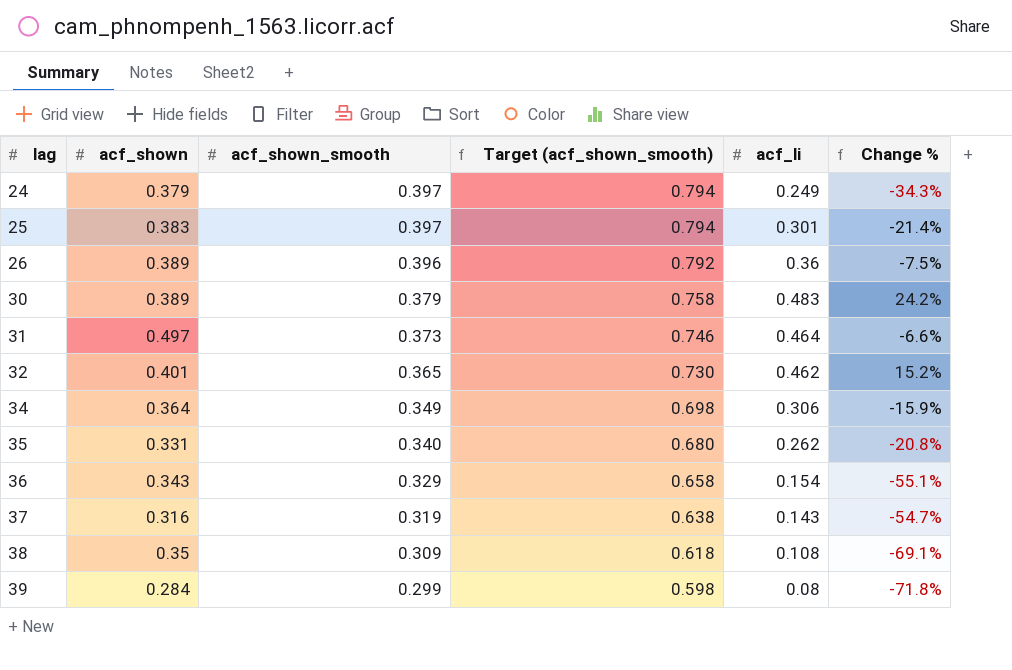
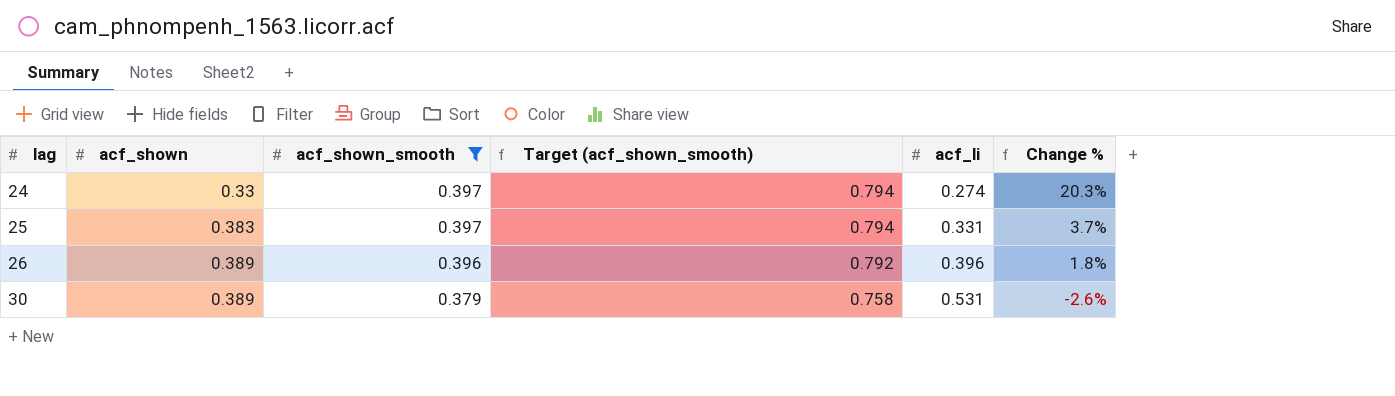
filter: none -> acf_shown_smooth >= 0.379
column Change % | formula: ([acf_li] - [acf_shown]) / [acf_shown] -> ([acf_shown_smooth] - [acf_shown]) / [acf_shown]
24 | acf_shown: 0.379 -> 0.33
24 | acf_li: 0.249 -> 0.274
25 | acf_li: 0.301 -> 0.331
26 | acf_li: 0.36 -> 0.396
30 | acf_li: 0.483 -> 0.531

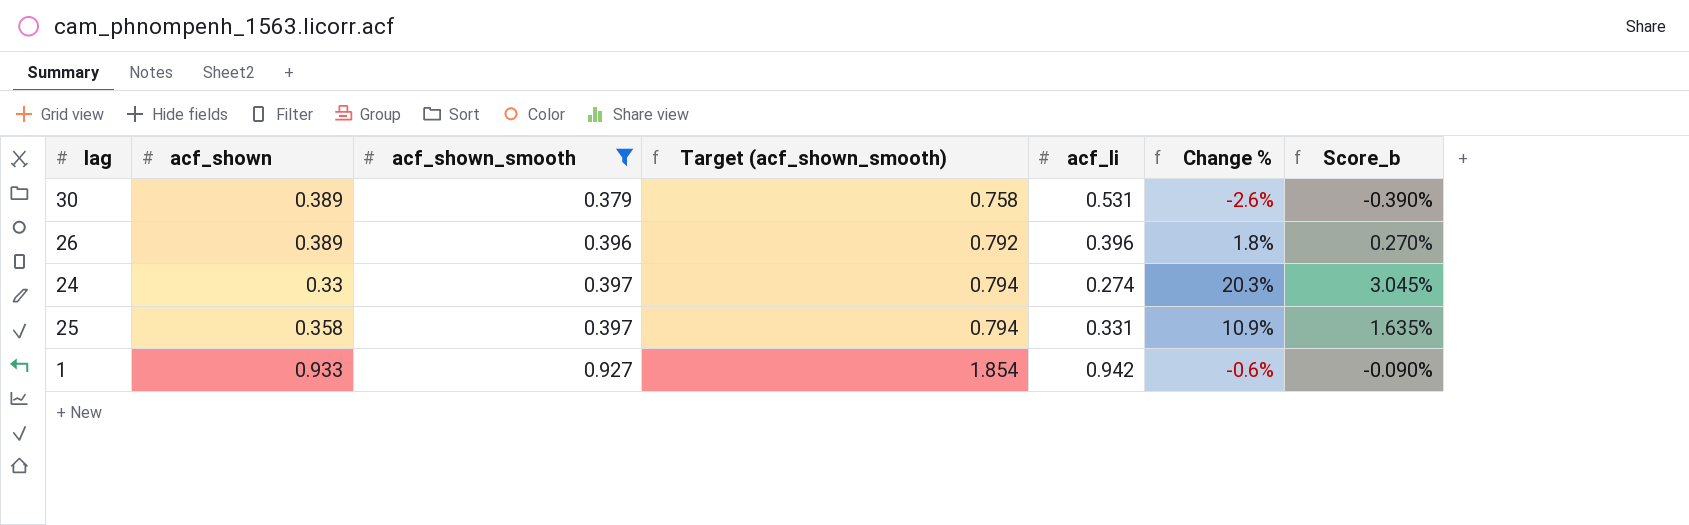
row order: lag ascending -> acf_shown_smooth ascending
column Score_b | formula: none -> [Change %] * 0.15
25 | acf_shown: 0.383 -> 0.358
25 | Change %: 3.7% -> 10.9%
row 1: none -> 0.933 | 0.927 | 1.854 | 0.942 | -0.6% | -0.090%

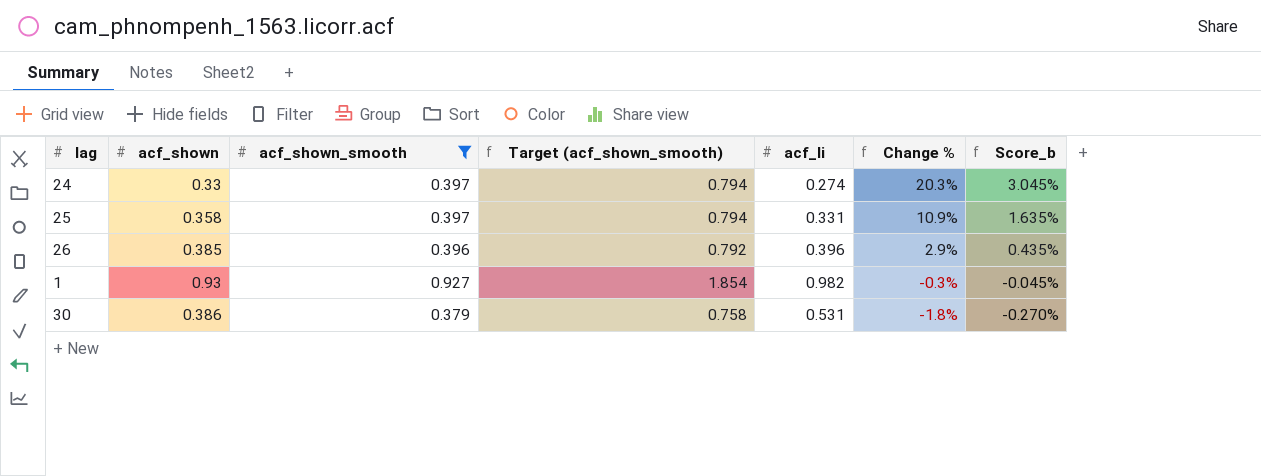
row order: acf_shown_smooth ascending -> Change % descending
26 | acf_shown: 0.389 -> 0.385
26 | Change %: 1.8% -> 2.9%
26 | Score_b: 0.270% -> 0.435%
1 | acf_shown: 0.933 -> 0.93
1 | acf_li: 0.942 -> 0.982
1 | Change %: -0.6% -> -0.3%
1 | Score_b: -0.090% -> -0.045%
30 | acf_shown: 0.389 -> 0.386
30 | Change %: -2.6% -> -1.8%
30 | Score_b: -0.390% -> -0.270%

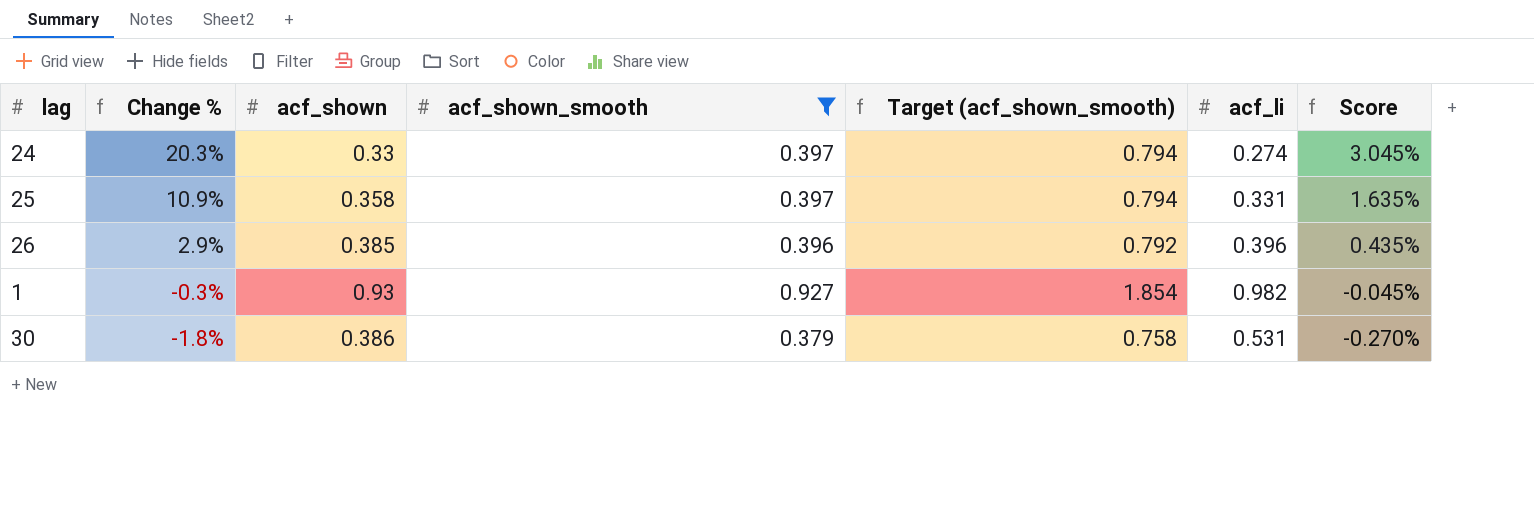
column Change % | position: 6 -> 2
column name: Score_b -> Score

